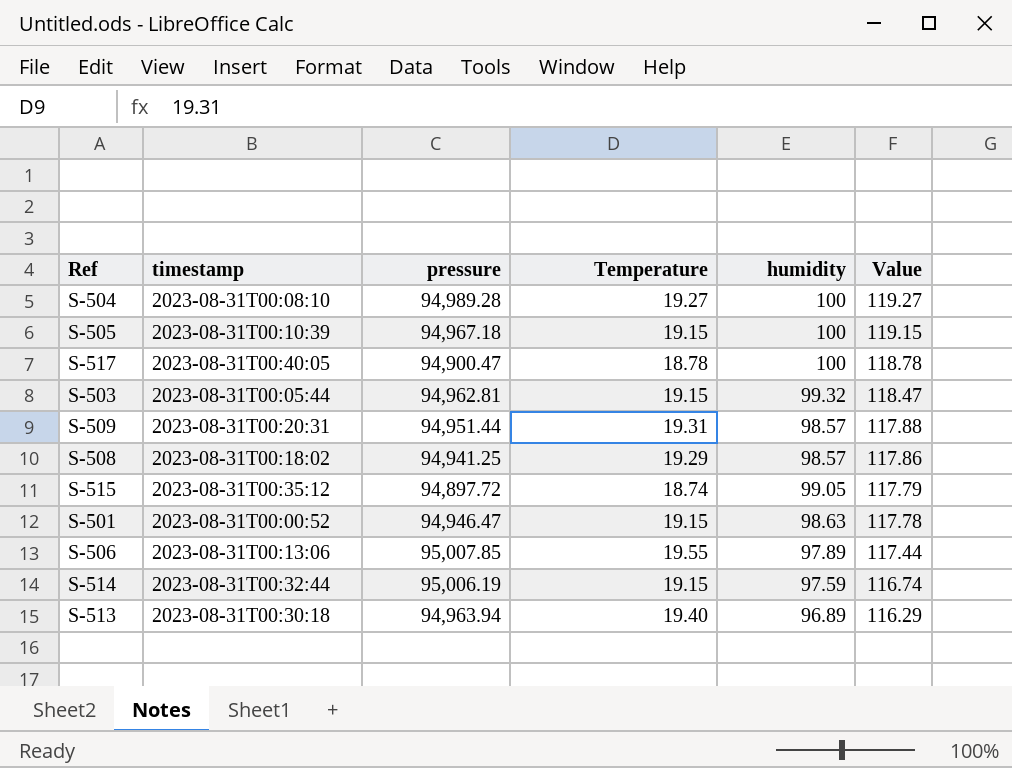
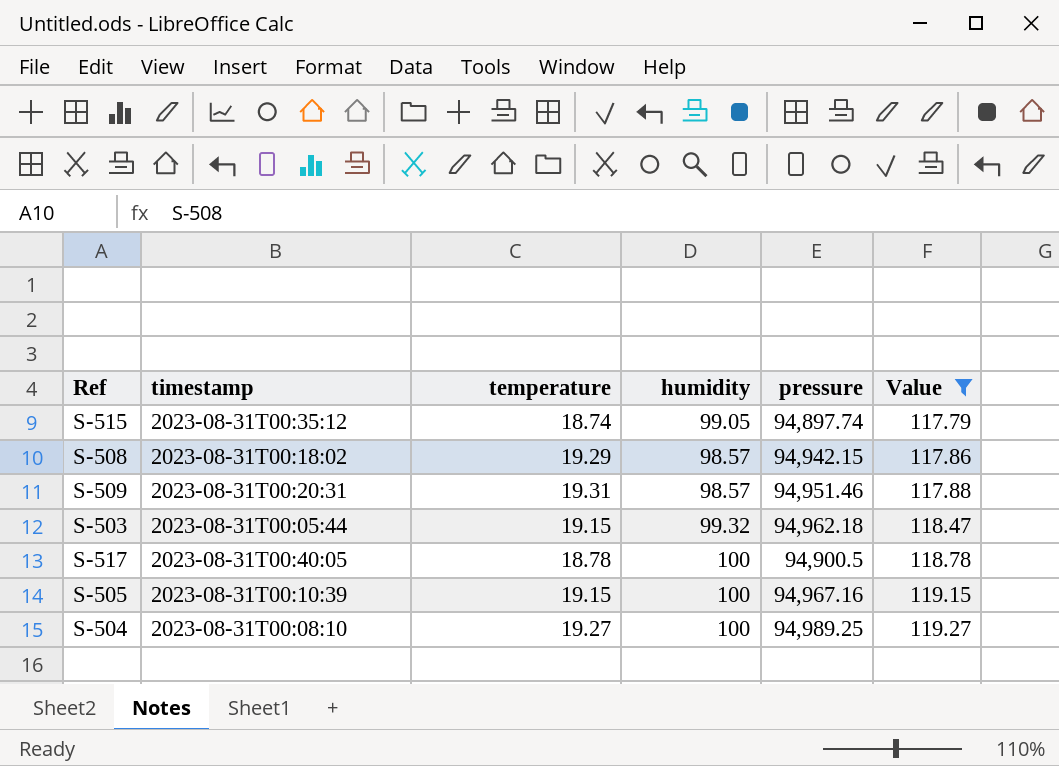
filter: none -> Value >= 117.79
row order: Value descending -> Value ascending
column name: Temperature -> temperature
column pressure | position: 3 -> 5
S-515 | pressure: 94,897.72 -> 94,897.74
S-508 | pressure: 94,941.25 -> 94,942.15
S-509 | pressure: 94,951.44 -> 94,951.46
S-503 | pressure: 94,962.81 -> 94,962.18
S-517 | pressure: 94,900.47 -> 94,900.5
S-505 | pressure: 94,967.18 -> 94,967.16
S-504 | pressure: 94,989.28 -> 94,989.25

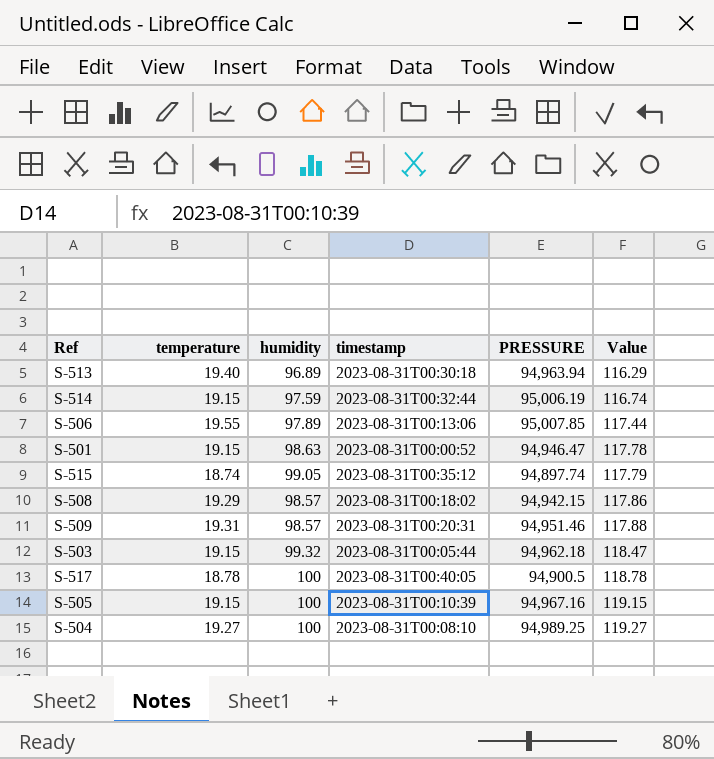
filter: Value >= 117.79 -> none
column timestamp | position: 2 -> 4
column name: pressure -> PRESSURE

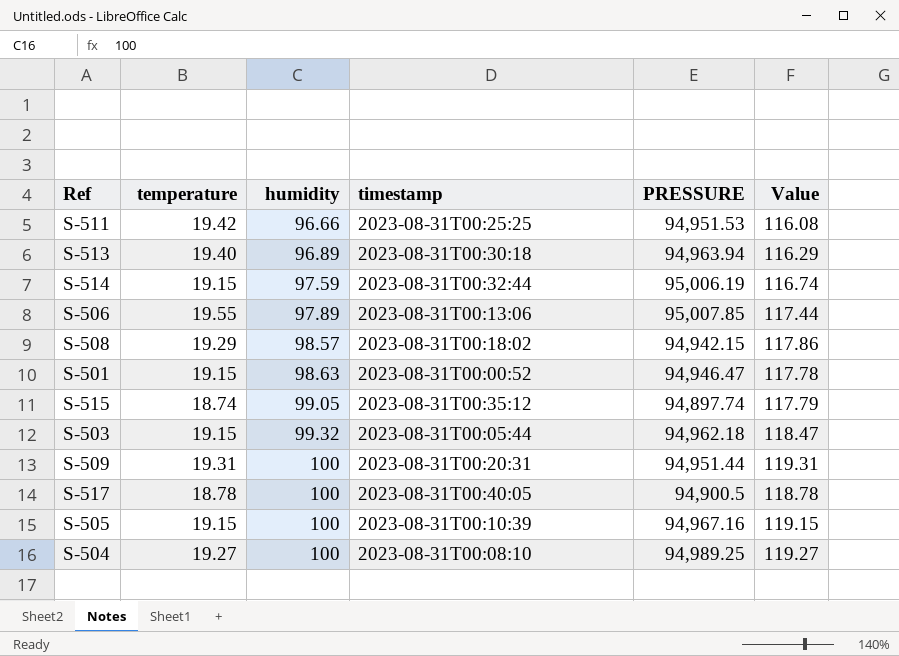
row order: Value ascending -> humidity ascending
row S-511: none -> 19.42 | 96.66 | 2023-08-31T00:25:25 | 94,951.53 | 116.08
S-509 | humidity: 98.57 -> 100
S-509 | PRESSURE: 94,951.46 -> 94,951.44
S-509 | Value: 117.88 -> 119.31

